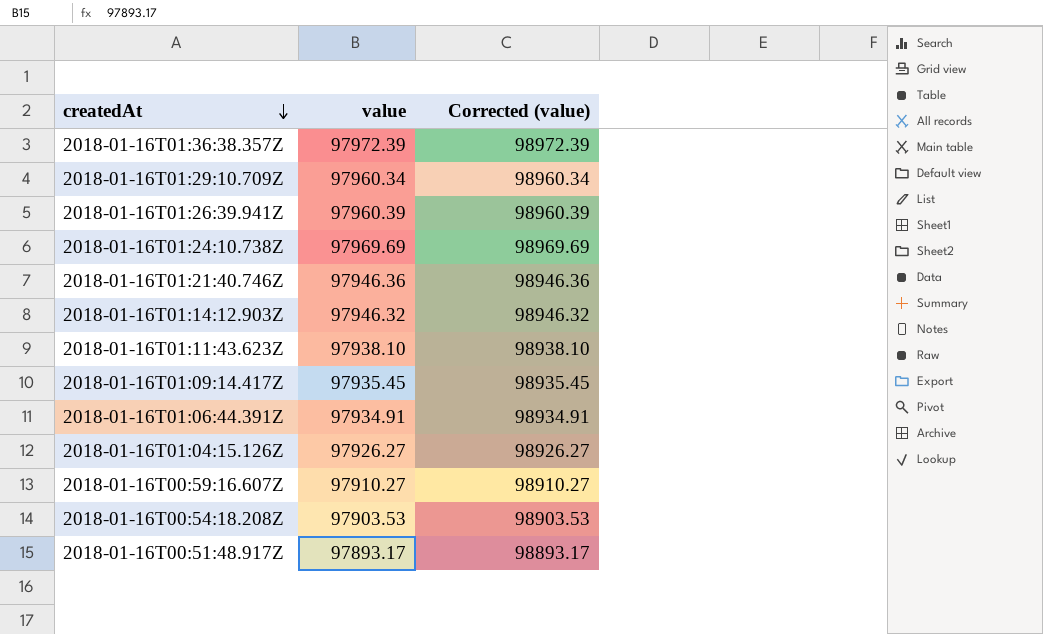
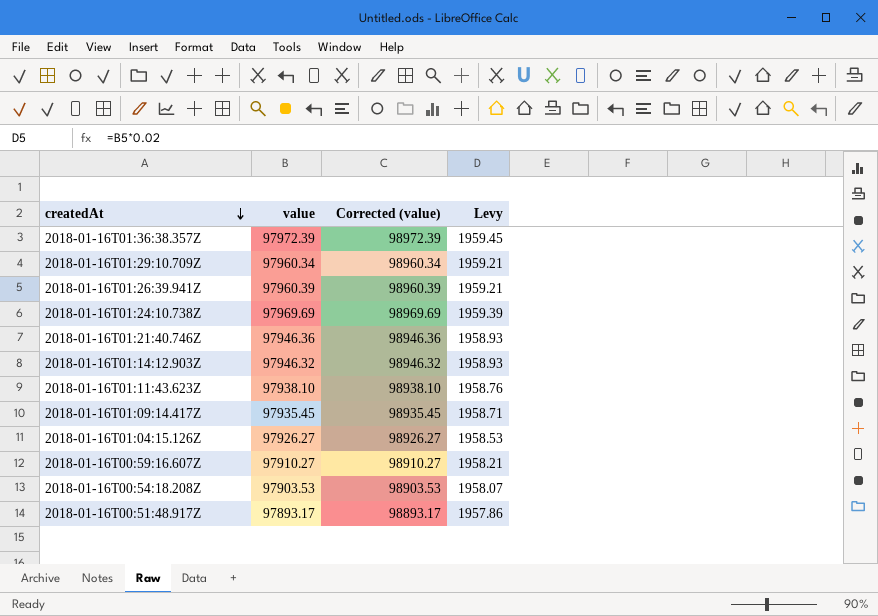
column Levy | formula: none -> [value] * 0.02
row 2018-01-16T01:06:44.391Z: 97934.91 | 98934.91 -> none

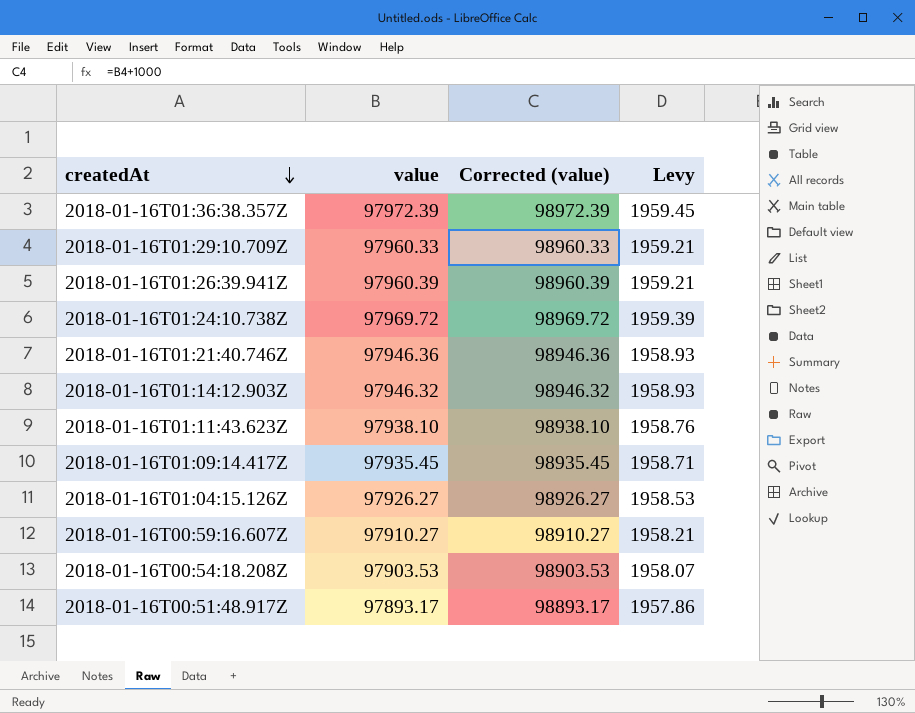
2018-01-16T01:29:10.709Z | value: 97960.34 -> 97960.33
2018-01-16T01:29:10.709Z | Corrected (value): 98960.34 -> 98960.33
2018-01-16T01:24:10.738Z | value: 97969.69 -> 97969.72
2018-01-16T01:24:10.738Z | Corrected (value): 98969.69 -> 98969.72

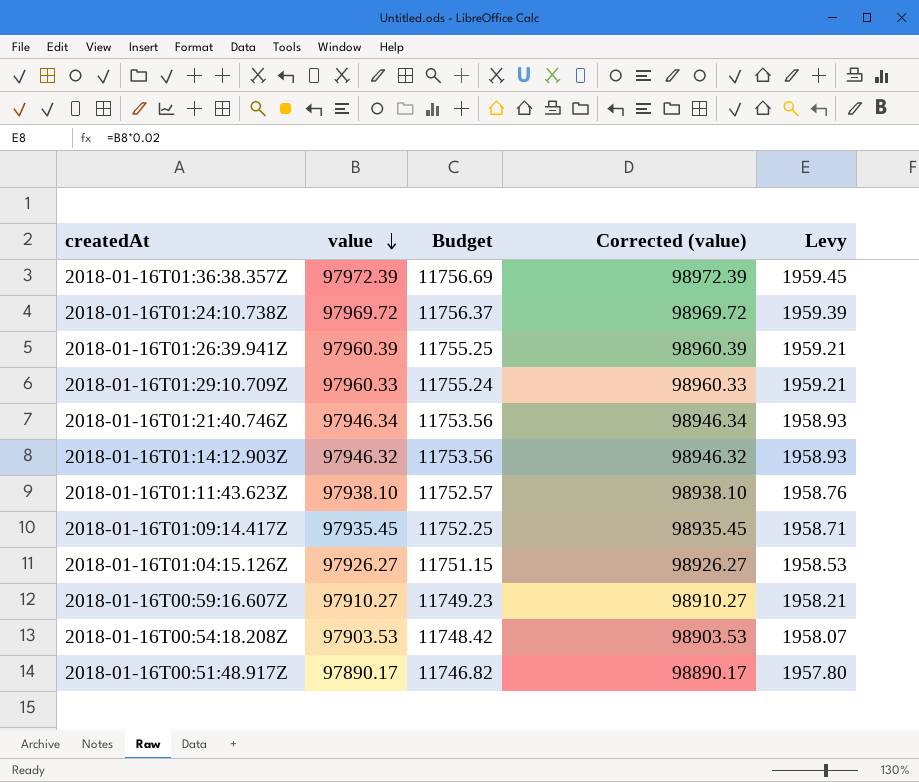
row order: createdAt descending -> value descending
column Budget | formula: none -> [value] * 0.12
2018-01-16T01:21:40.746Z | value: 97946.36 -> 97946.34
2018-01-16T01:21:40.746Z | Corrected (value): 98946.36 -> 98946.34
2018-01-16T00:51:48.917Z | value: 97893.17 -> 97890.17
2018-01-16T00:51:48.917Z | Corrected (value): 98893.17 -> 98890.17
2018-01-16T00:51:48.917Z | Levy: 1957.86 -> 1957.80

